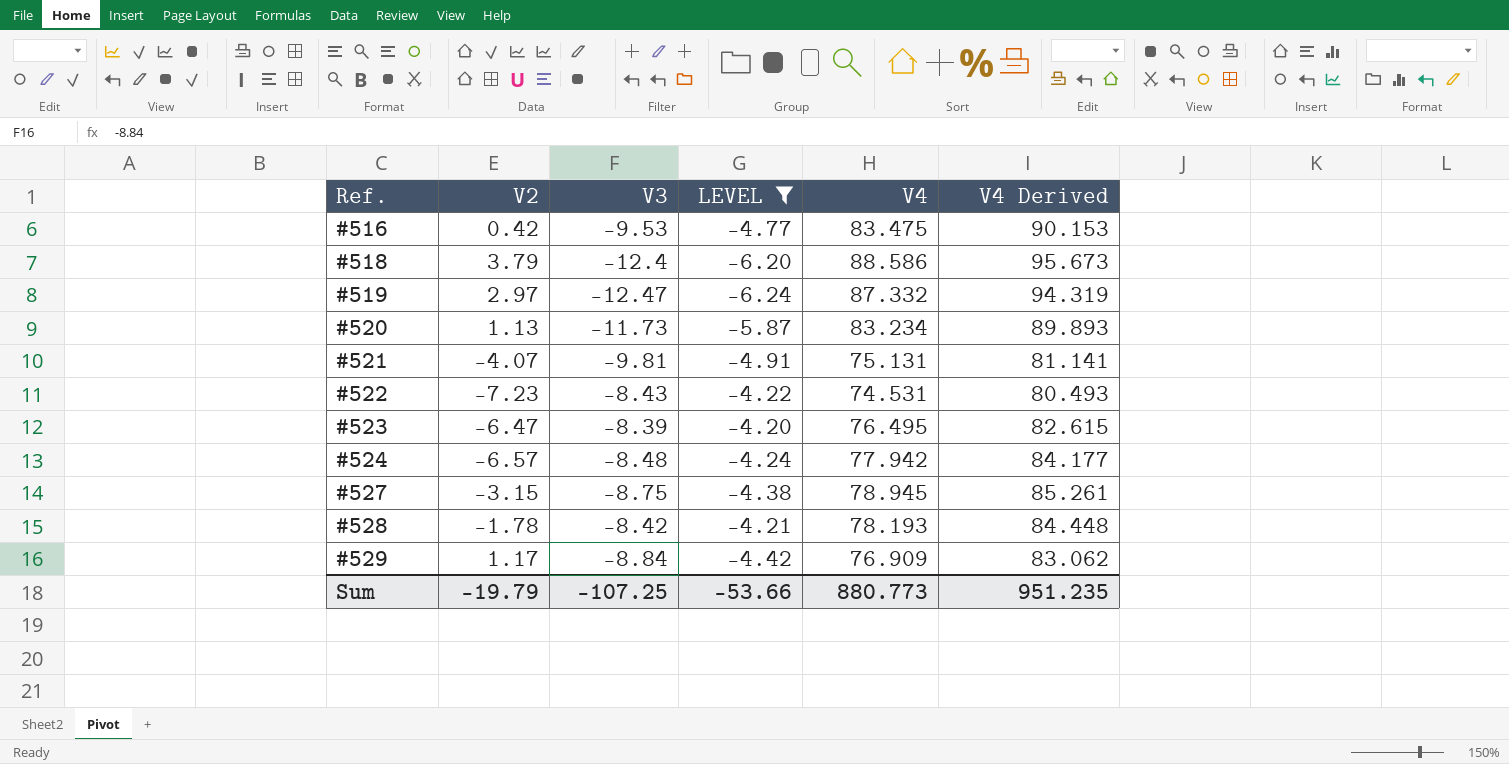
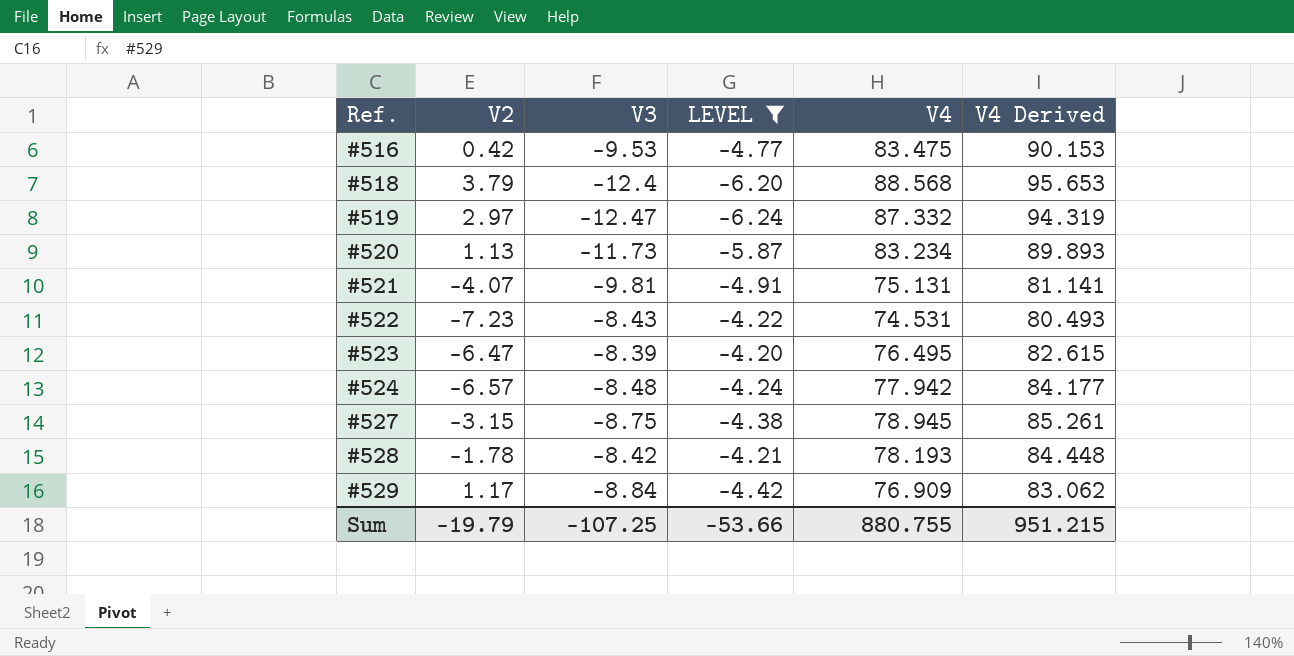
#518 | V4: 88.586 -> 88.568
#518 | V4 Derived: 95.673 -> 95.653
Sum | V4: 880.773 -> 880.755
Sum | V4 Derived: 951.235 -> 951.215

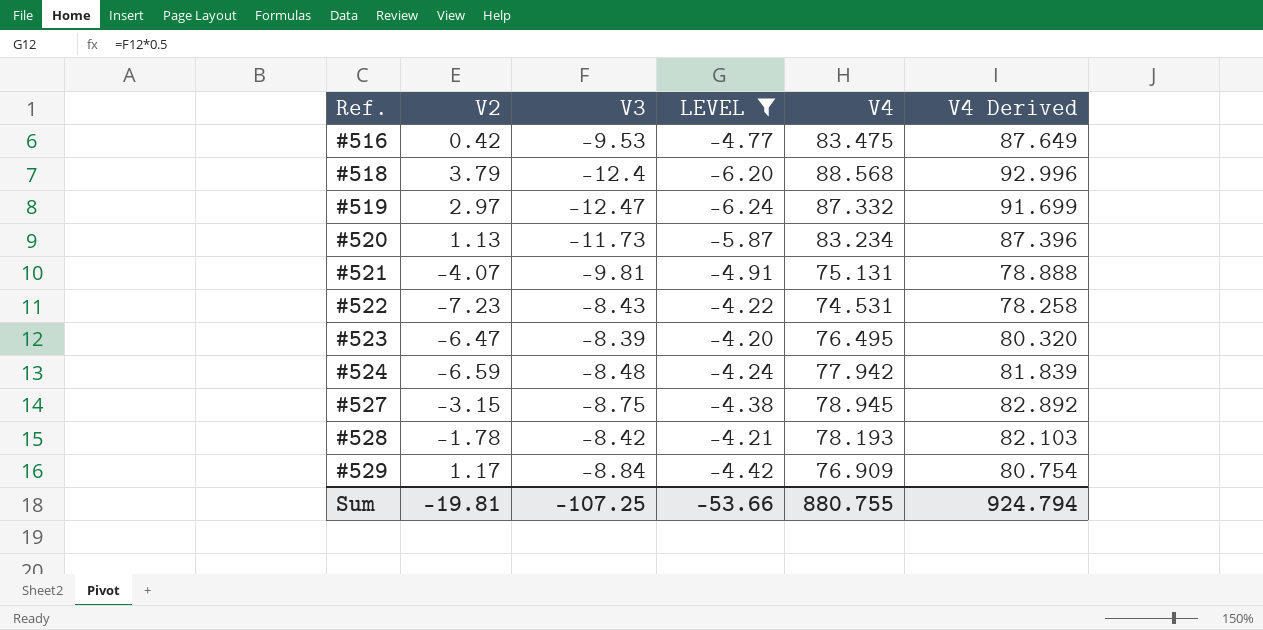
column V4 Derived | formula: [V4] * 1.08 -> [V4] * 1.05
#524 | V2: -6.57 -> -6.59
Sum | V2: -19.79 -> -19.81
Sum | V4 Derived: 951.215 -> 924.794

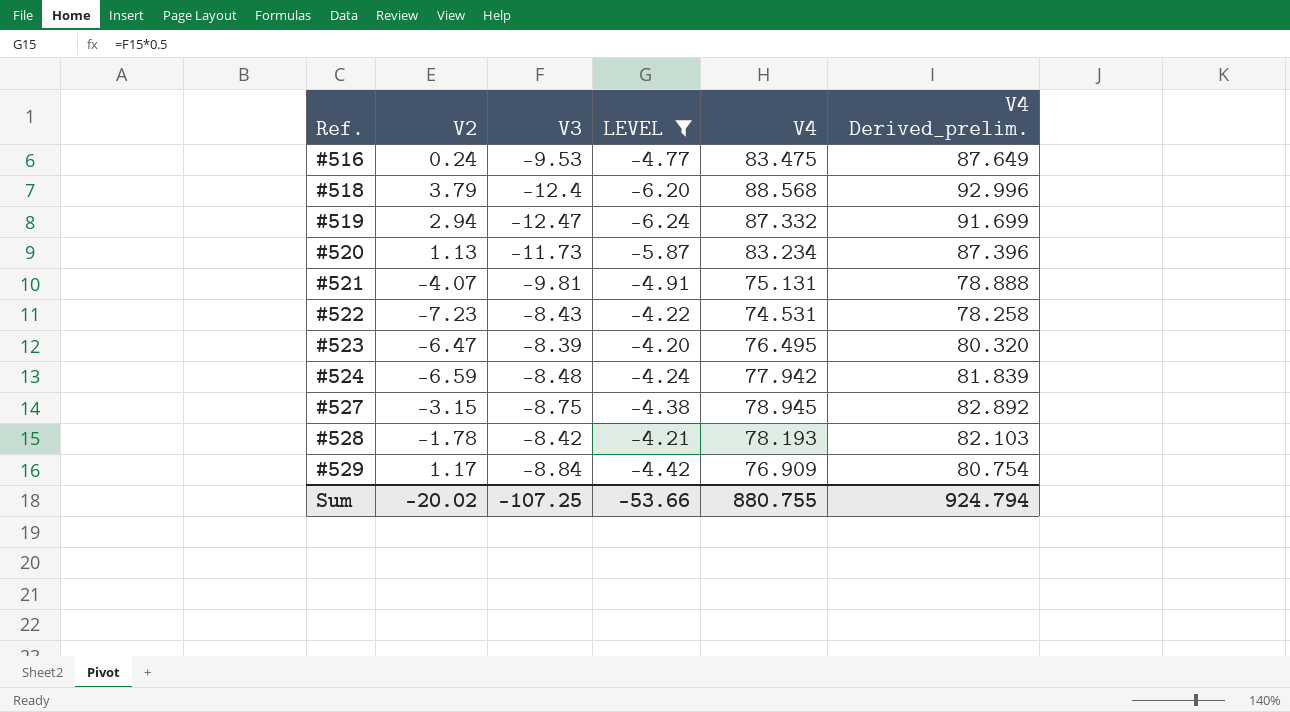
column name: V4 Derived -> V4 Derived_prelim.
#516 | V2: 0.42 -> 0.24
#519 | V2: 2.97 -> 2.94
Sum | V2: -19.81 -> -20.02

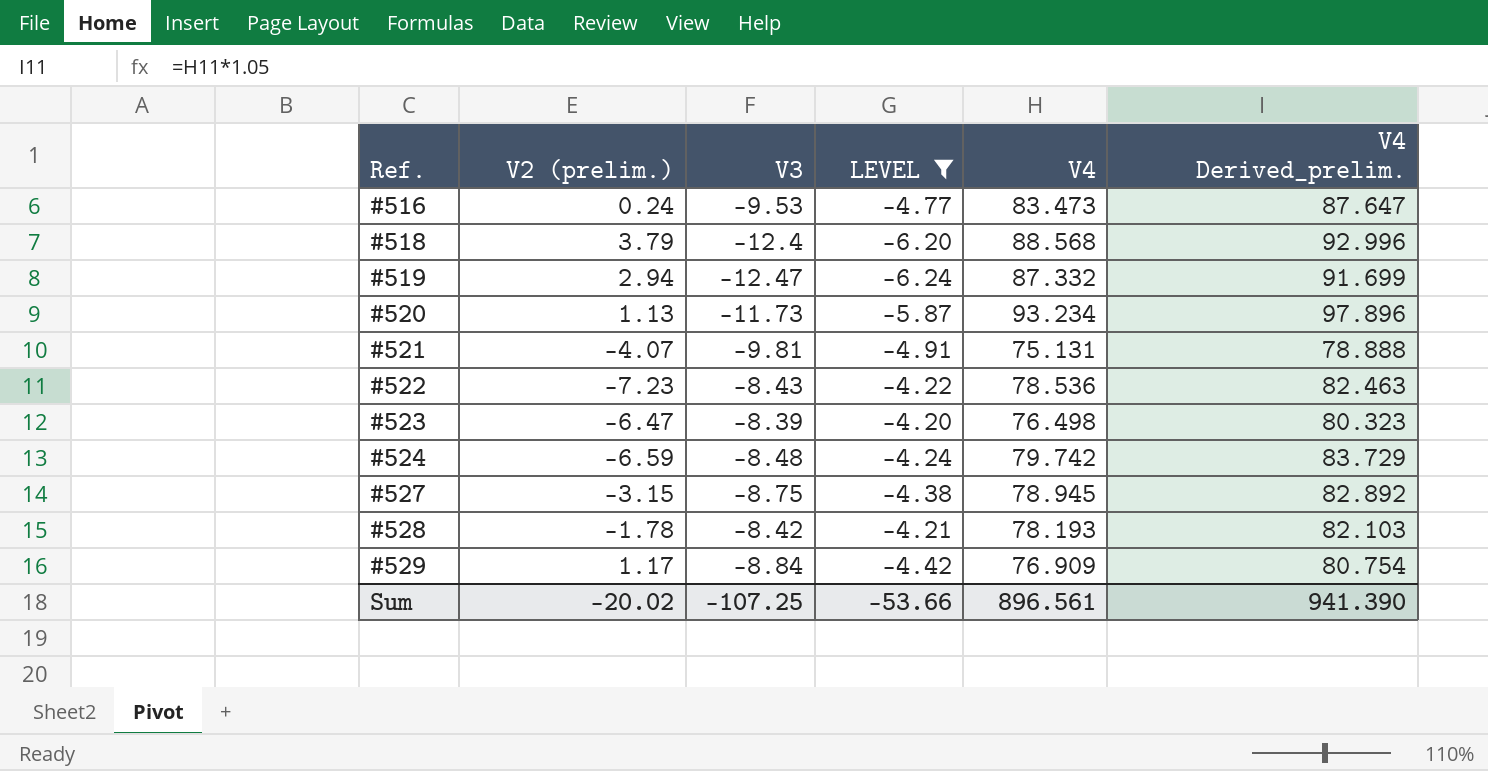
column name: V2 -> V2 (prelim.)
#516 | V4: 83.475 -> 83.473
#516 | V4 Derived_prelim.: 87.649 -> 87.647
#520 | V4: 83.234 -> 93.234
#520 | V4 Derived_prelim.: 87.396 -> 97.896
#522 | V4: 74.531 -> 78.536
#522 | V4 Derived_prelim.: 78.258 -> 82.463
#523 | V4: 76.495 -> 76.498
#523 | V4 Derived_prelim.: 80.320 -> 80.323
#524 | V4: 77.942 -> 79.742
#524 | V4 Derived_prelim.: 81.839 -> 83.729
Sum | V4: 880.755 -> 896.561
Sum | V4 Derived_prelim.: 924.794 -> 941.390

